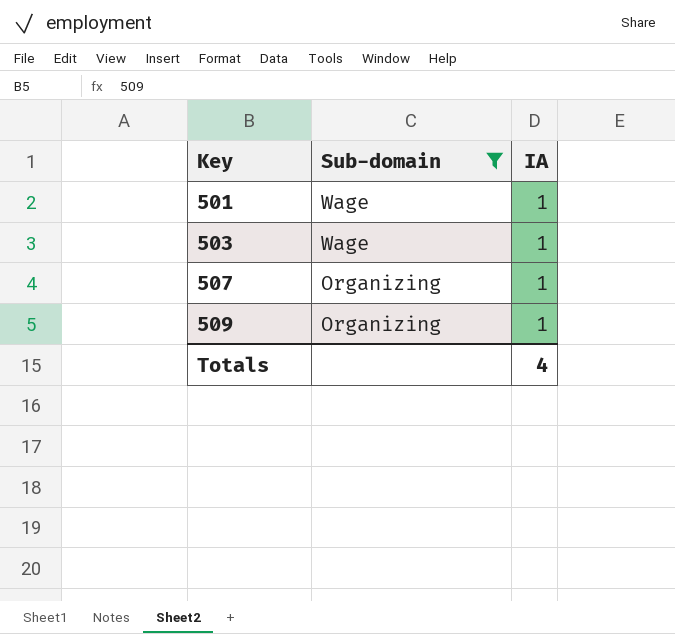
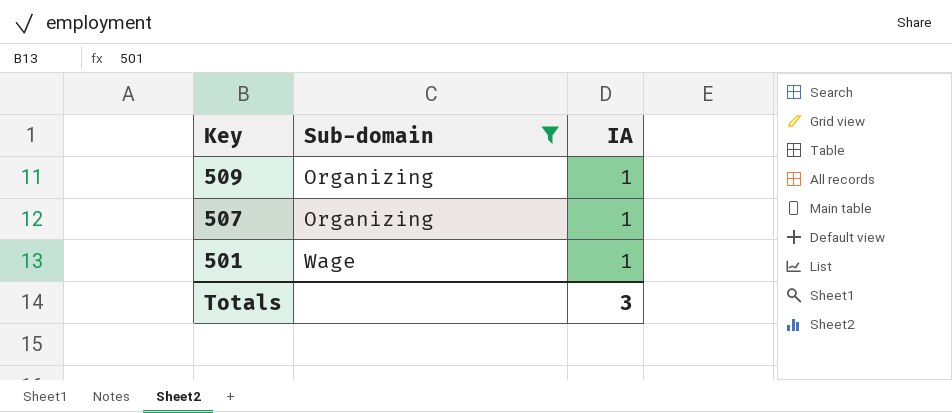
row order: Key ascending -> Key descending
row 503: Wage | 1 -> none
Totals | IA: 4 -> 3

